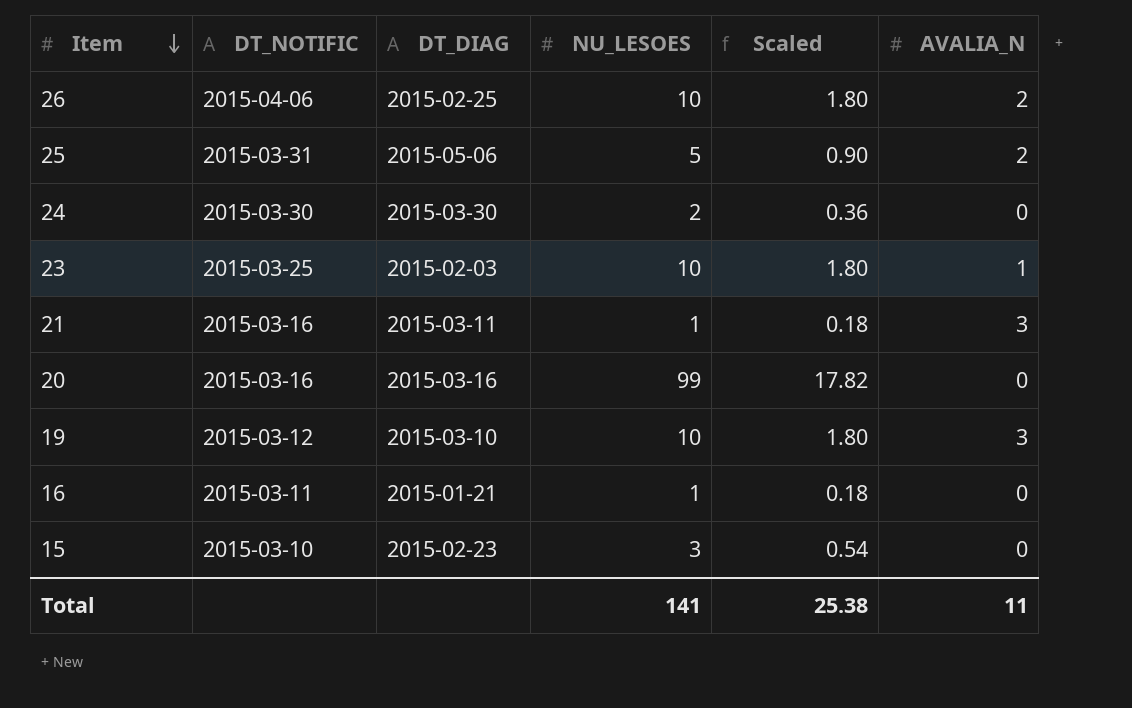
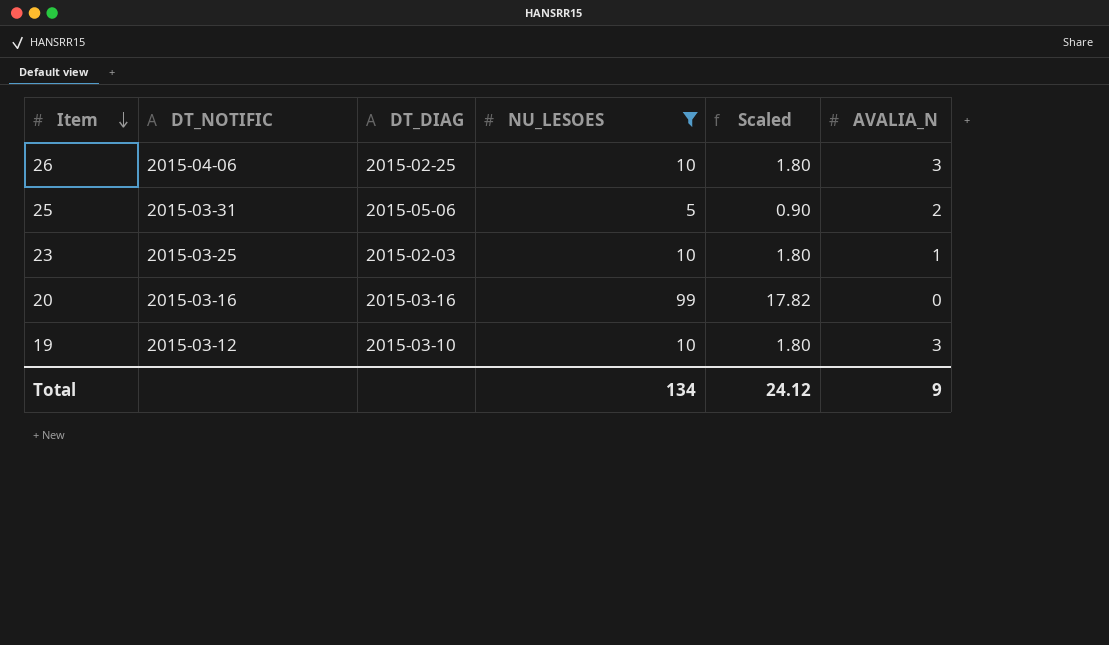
filter: none -> NU_LESOES >= 5
26 | AVALIA_N: 2 -> 3
Total | NU_LESOES: 141 -> 134
Total | Scaled: 25.38 -> 24.12
Total | AVALIA_N: 11 -> 9

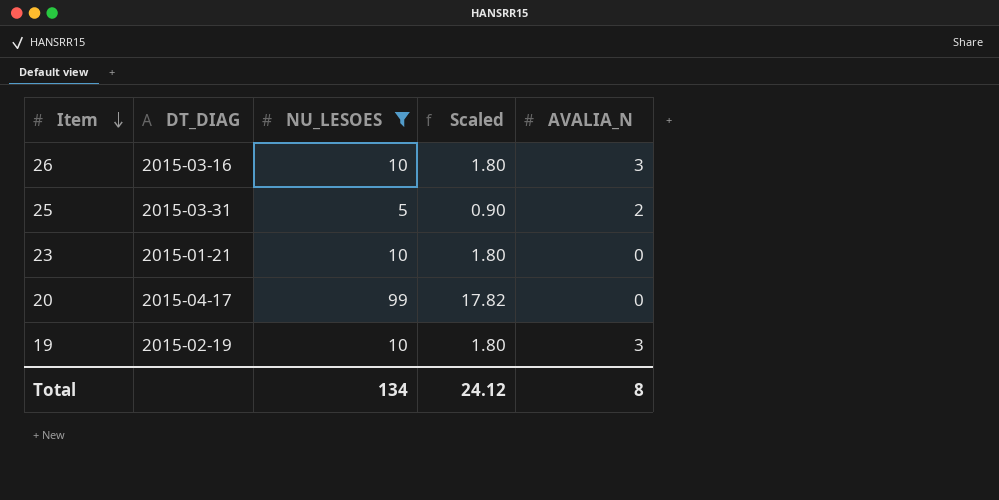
column DT_NOTIFIC | position: 2 -> none
26 | DT_DIAG: 2015-02-25 -> 2015-03-16
25 | DT_DIAG: 2015-05-06 -> 2015-03-31
23 | DT_DIAG: 2015-02-03 -> 2015-01-21
23 | AVALIA_N: 1 -> 0
20 | DT_DIAG: 2015-03-16 -> 2015-04-17
19 | DT_DIAG: 2015-03-10 -> 2015-02-19
Total | AVALIA_N: 9 -> 8

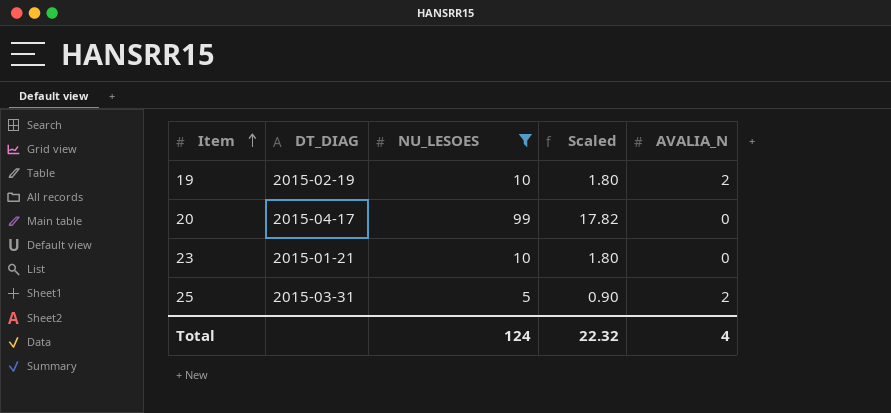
row order: Item descending -> Item ascending
row 26: 2015-03-16 | 10 | 1.80 | 3 -> none
19 | AVALIA_N: 3 -> 2
Total | NU_LESOES: 134 -> 124
Total | Scaled: 24.12 -> 22.32
Total | AVALIA_N: 8 -> 4

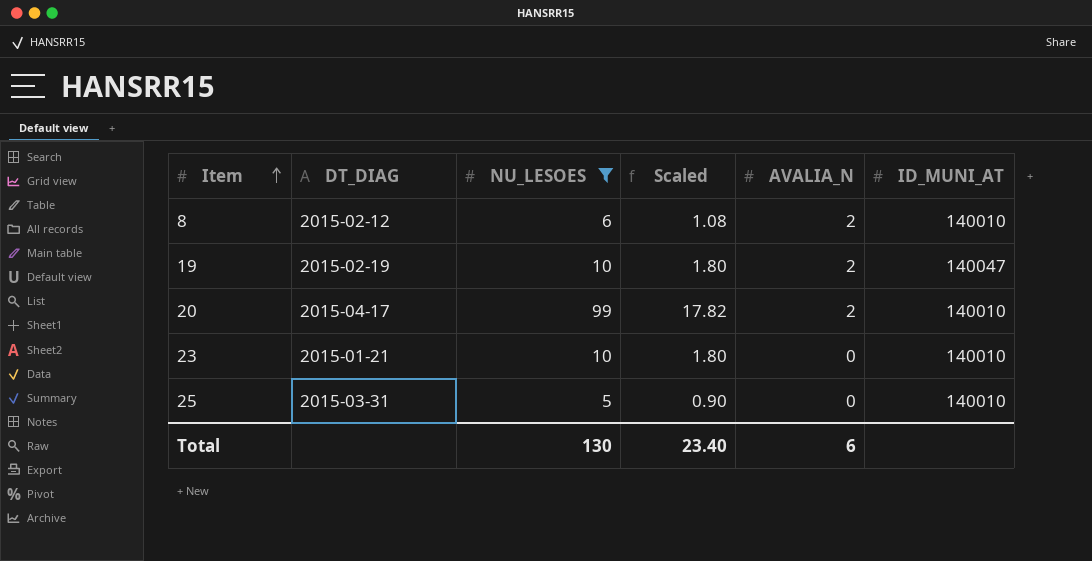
column ID_MUNI_AT | position: none -> 6
row 8: none -> 2015-02-12 | 6 | 1.08 | 2 | 140010
20 | AVALIA_N: 0 -> 2
25 | AVALIA_N: 2 -> 0
Total | NU_LESOES: 124 -> 130
Total | Scaled: 22.32 -> 23.40
Total | AVALIA_N: 4 -> 6

